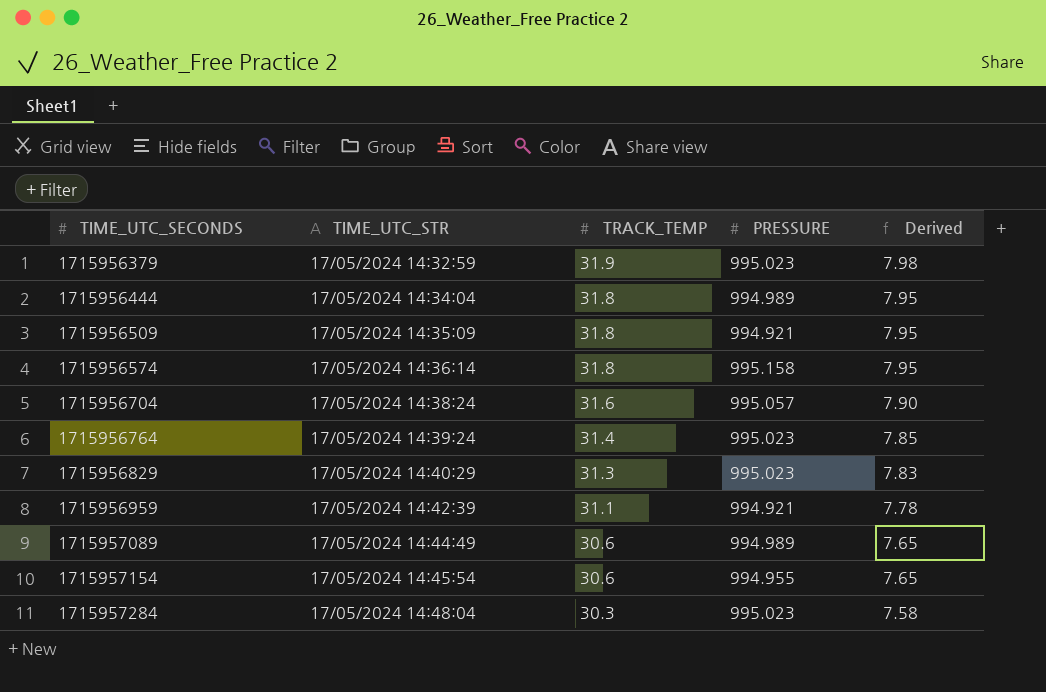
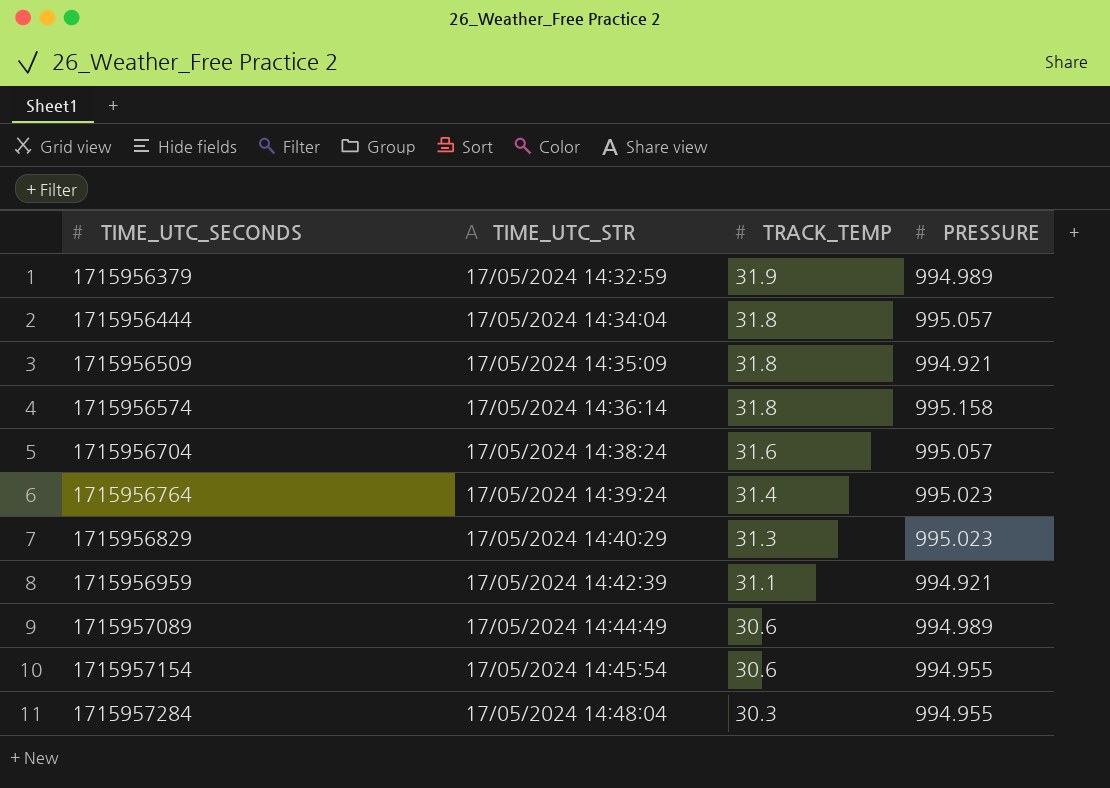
column Derived | formula: [TRACK_TEMP] * 0.25 -> none
1715956379 | PRESSURE: 995.023 -> 994.989
1715956444 | PRESSURE: 994.989 -> 995.057
1715957284 | PRESSURE: 995.023 -> 994.955

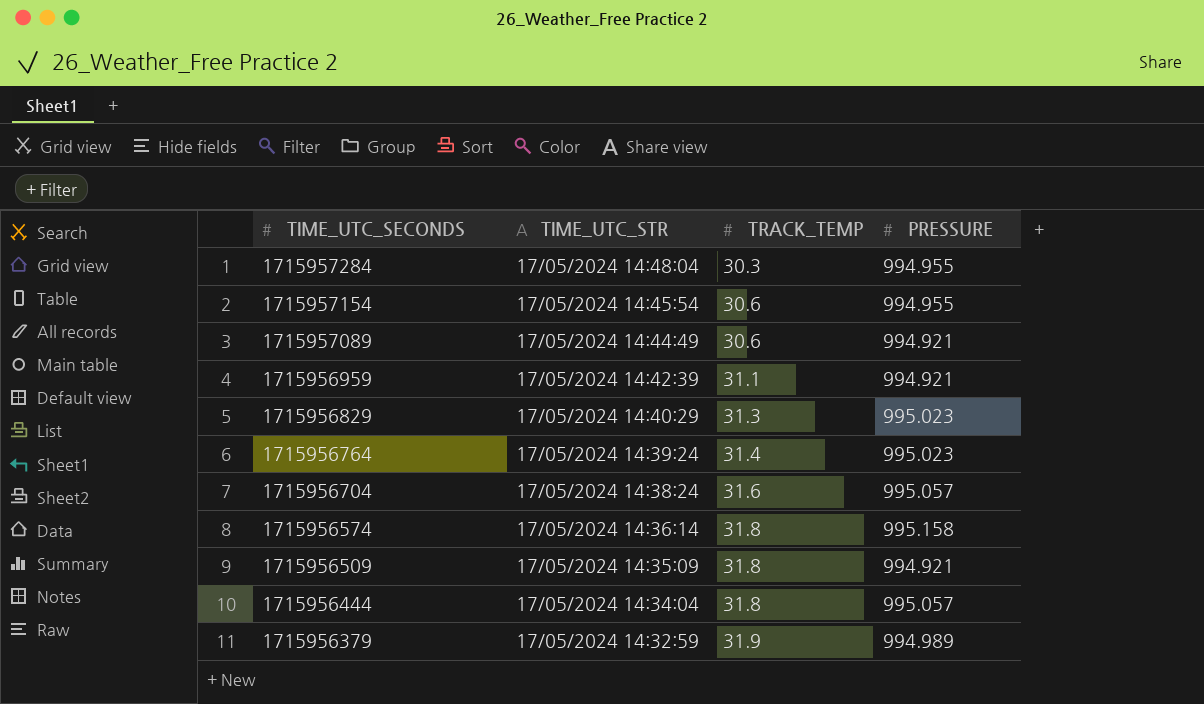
row order: TIME_UTC_SECONDS ascending -> TIME_UTC_SECONDS descending
1715957089 | PRESSURE: 994.989 -> 994.921

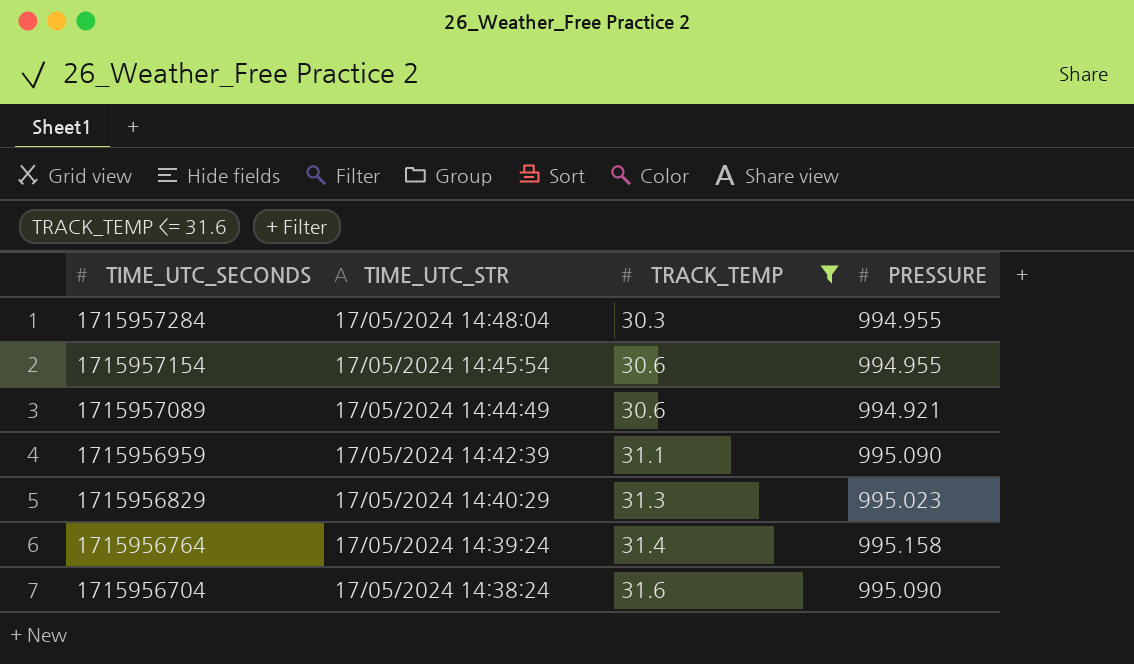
filter: none -> TRACK_TEMP <= 31.6
1715956959 | PRESSURE: 994.921 -> 995.090
1715956764 | PRESSURE: 995.023 -> 995.158
1715956704 | PRESSURE: 995.057 -> 995.090

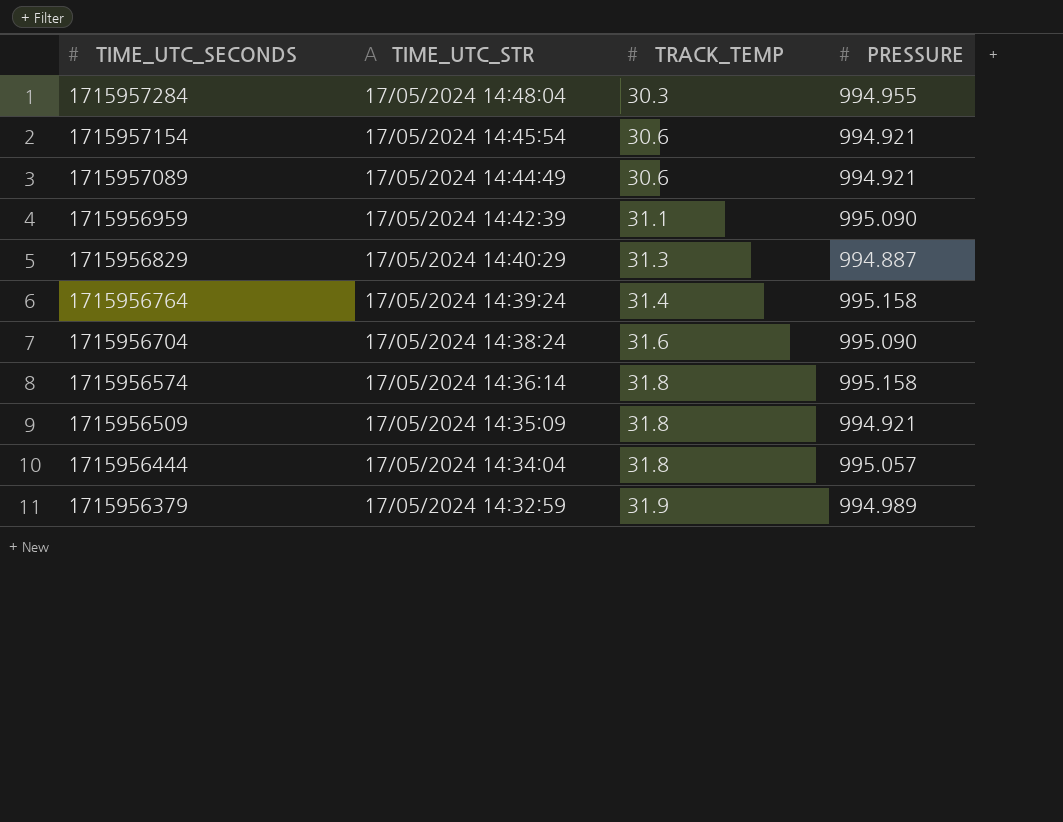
filter: TRACK_TEMP <= 31.6 -> none
1715957154 | PRESSURE: 994.955 -> 994.921
1715956829 | PRESSURE: 995.023 -> 994.887

